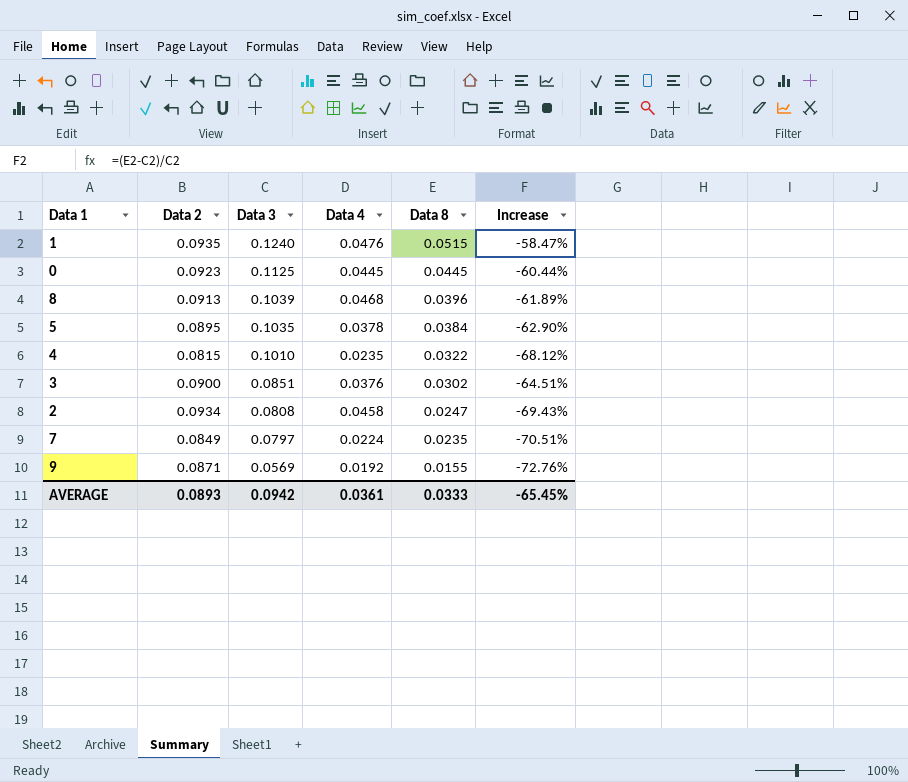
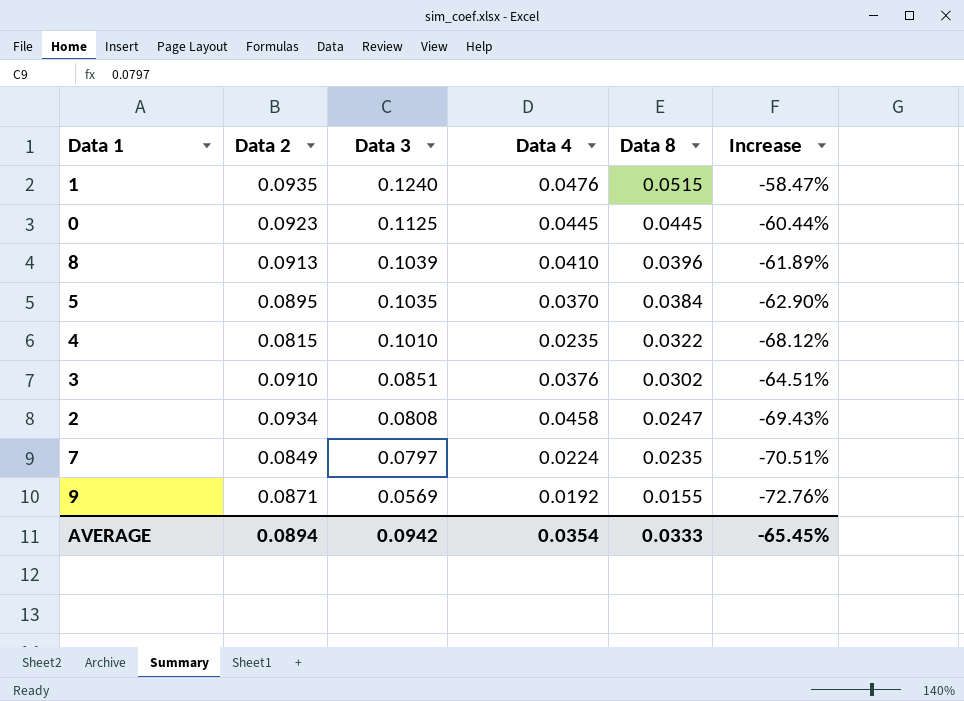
8 | Data 4: 0.0468 -> 0.0410
5 | Data 4: 0.0378 -> 0.0370
3 | Data 2: 0.0900 -> 0.0910
AVERAGE | Data 2: 0.0893 -> 0.0894
AVERAGE | Data 4: 0.0361 -> 0.0354

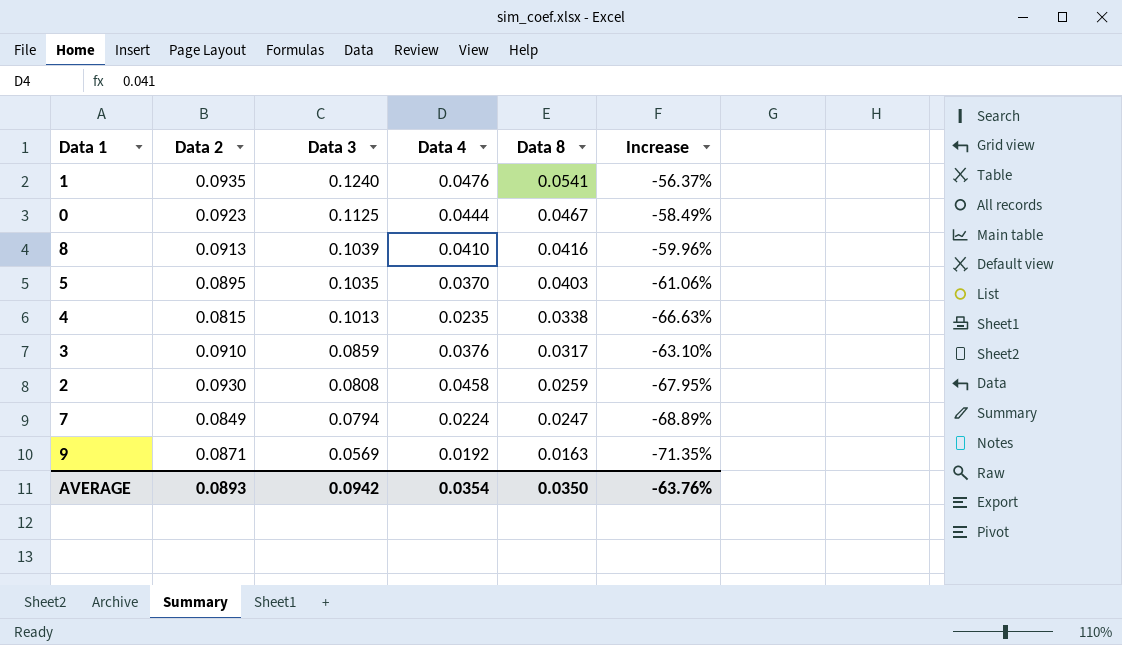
1 | Data 8: 0.0515 -> 0.0541
1 | Increase: -58.47% -> -56.37%
0 | Data 4: 0.0445 -> 0.0444
0 | Data 8: 0.0445 -> 0.0467
0 | Increase: -60.44% -> -58.49%
8 | Data 8: 0.0396 -> 0.0416
8 | Increase: -61.89% -> -59.96%
5 | Data 8: 0.0384 -> 0.0403
5 | Increase: -62.90% -> -61.06%
4 | Data 3: 0.1010 -> 0.1013
4 | Data 8: 0.0322 -> 0.0338
4 | Increase: -68.12% -> -66.63%
3 | Data 3: 0.0851 -> 0.0859
3 | Data 8: 0.0302 -> 0.0317
3 | Increase: -64.51% -> -63.10%
2 | Data 2: 0.0934 -> 0.0930
2 | Data 8: 0.0247 -> 0.0259
2 | Increase: -69.43% -> -67.95%
7 | Data 3: 0.0797 -> 0.0794
7 | Data 8: 0.0235 -> 0.0247
7 | Increase: -70.51% -> -68.89%
9 | Data 8: 0.0155 -> 0.0163
9 | Increase: -72.76% -> -71.35%
AVERAGE | Data 2: 0.0894 -> 0.0893
AVERAGE | Data 8: 0.0333 -> 0.0350
AVERAGE | Increase: -65.45% -> -63.76%

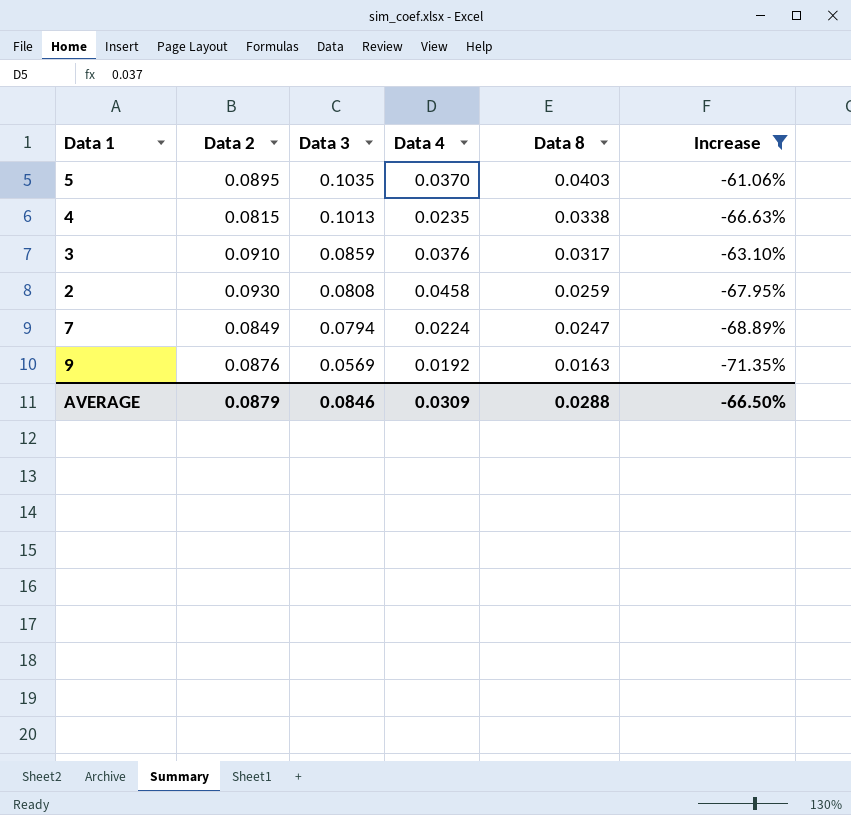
filter: none -> Increase <= -61.06%
9 | Data 2: 0.0871 -> 0.0876
AVERAGE | Data 2: 0.0893 -> 0.0879
AVERAGE | Data 3: 0.0942 -> 0.0846
AVERAGE | Data 4: 0.0354 -> 0.0309
AVERAGE | Data 8: 0.0350 -> 0.0288
AVERAGE | Increase: -63.76% -> -66.50%

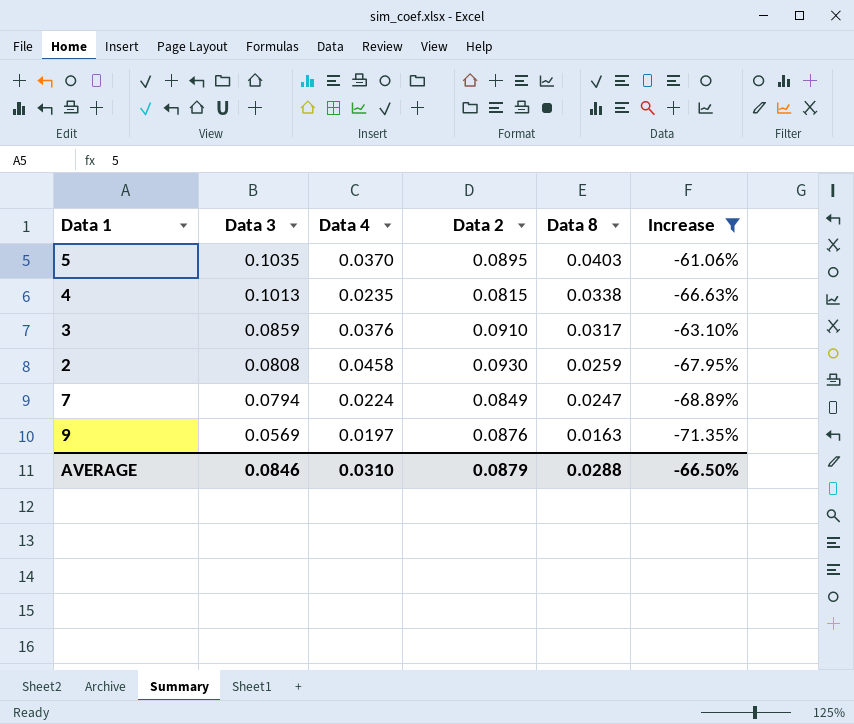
column Data 2 | position: 2 -> 4
9 | Data 4: 0.0192 -> 0.0197
AVERAGE | Data 4: 0.0309 -> 0.0310

